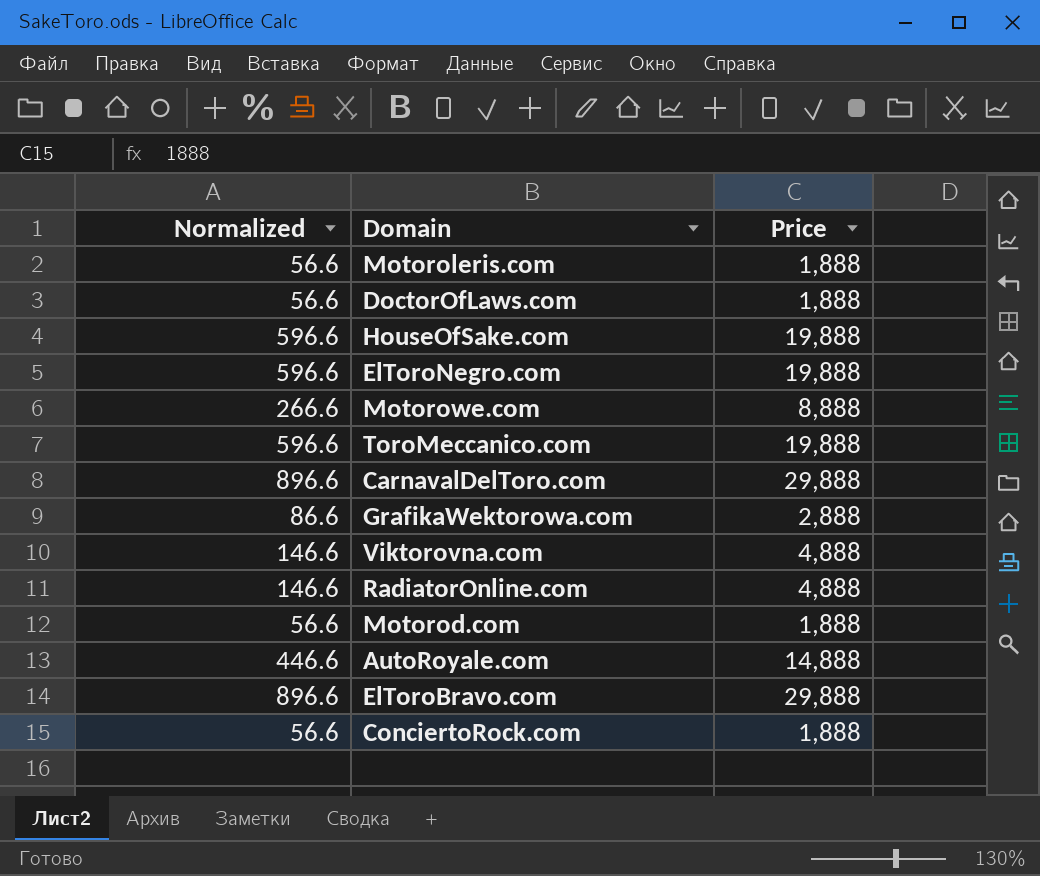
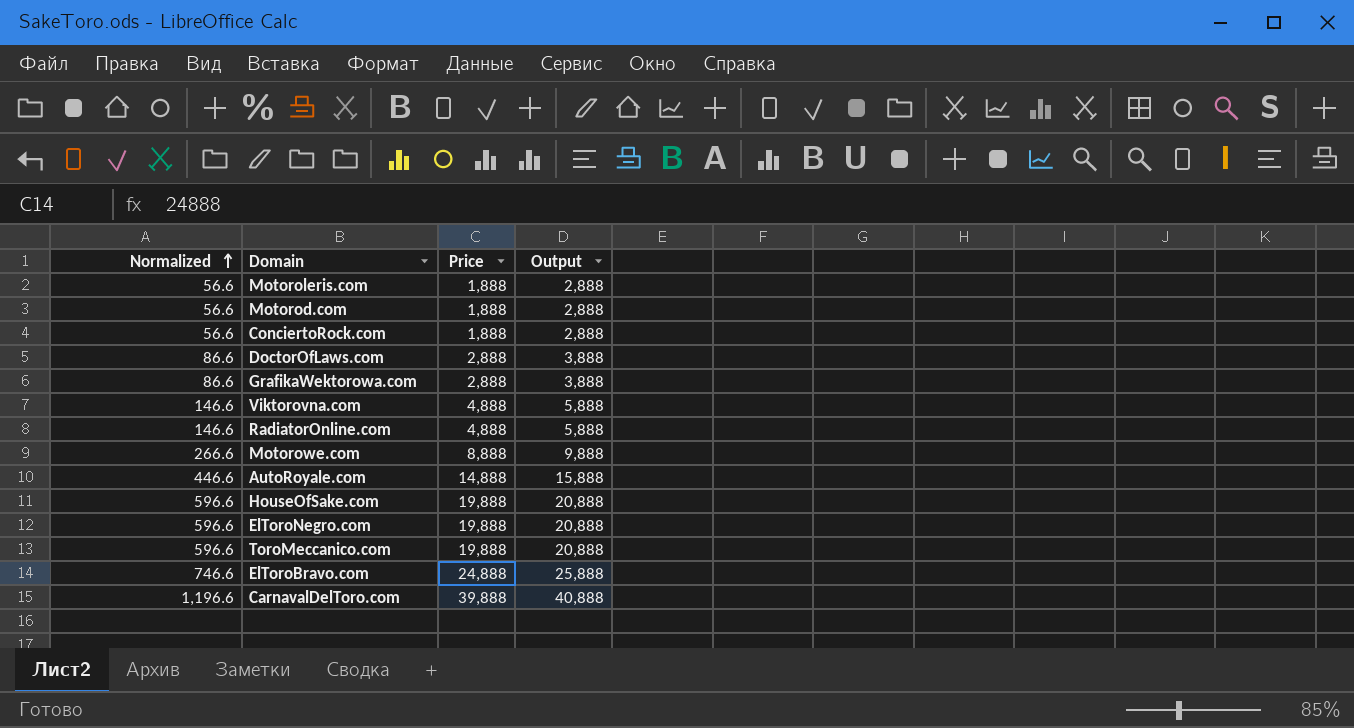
row order: none -> Normalized ascending
column Output | formula: none -> [Price] + 1000
DoctorOfLaws.com | Normalized: 56.6 -> 86.6
DoctorOfLaws.com | Price: 1,888 -> 2,888
ElToroBravo.com | Normalized: 896.6 -> 746.6
ElToroBravo.com | Price: 29,888 -> 24,888
CarnavalDelToro.com | Normalized: 896.6 -> 1,196.6
CarnavalDelToro.com | Price: 29,888 -> 39,888

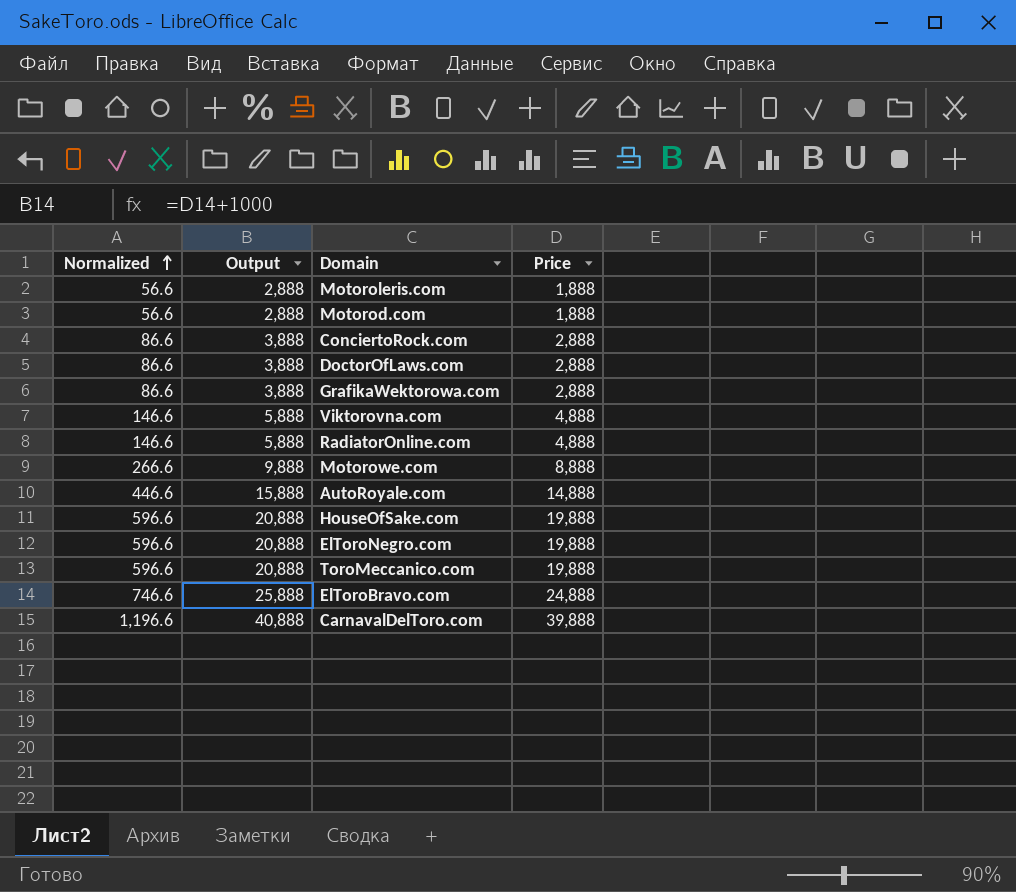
column Output | position: 4 -> 2
ConciertoRock.com | Normalized: 56.6 -> 86.6
ConciertoRock.com | Output: 2,888 -> 3,888
ConciertoRock.com | Price: 1,888 -> 2,888

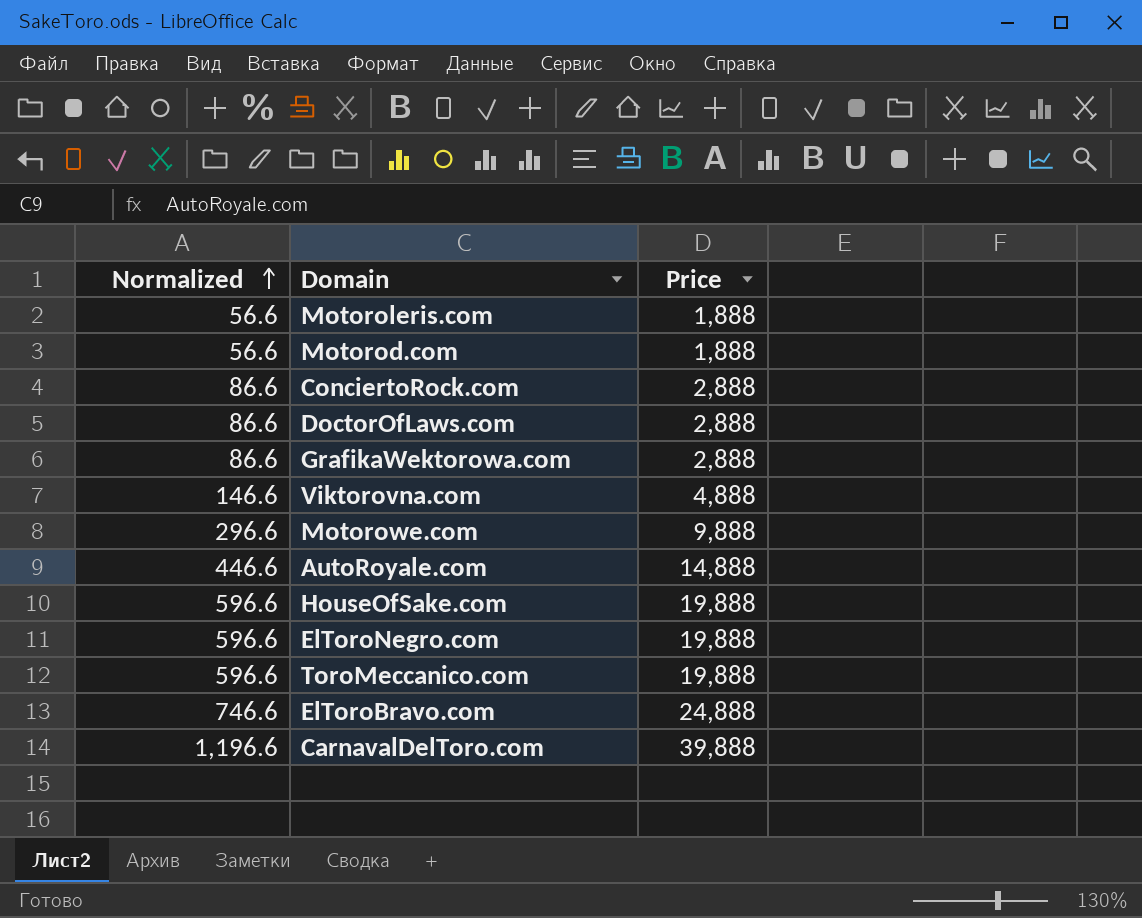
column Output | formula: [Price] + 1000 -> none
row RadiatorOnline.com: 146.6 | 5,888 | 4,888 -> none
Motorowe.com | Normalized: 266.6 -> 296.6
Motorowe.com | Price: 8,888 -> 9,888

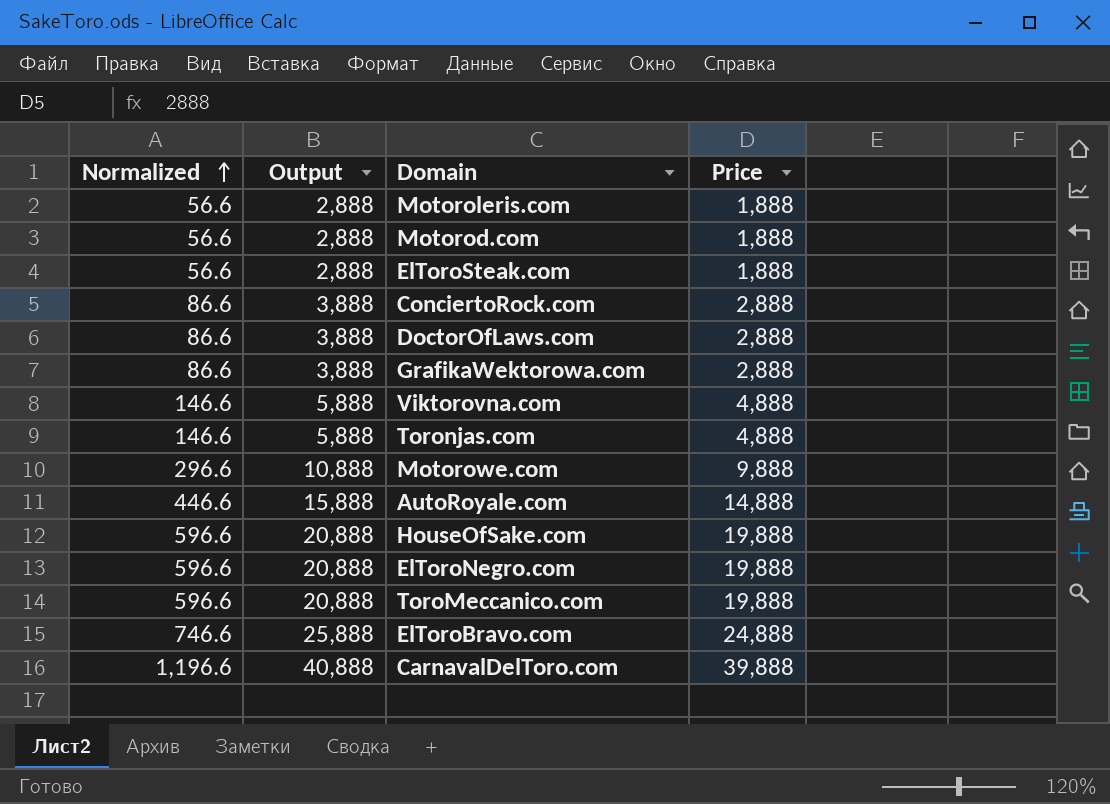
column Output | formula: none -> [Price] + 1000
row ElToroSteak.com: none -> 56.6 | 2,888 | 1,888
row Toronjas.com: none -> 146.6 | 5,888 | 4,888

